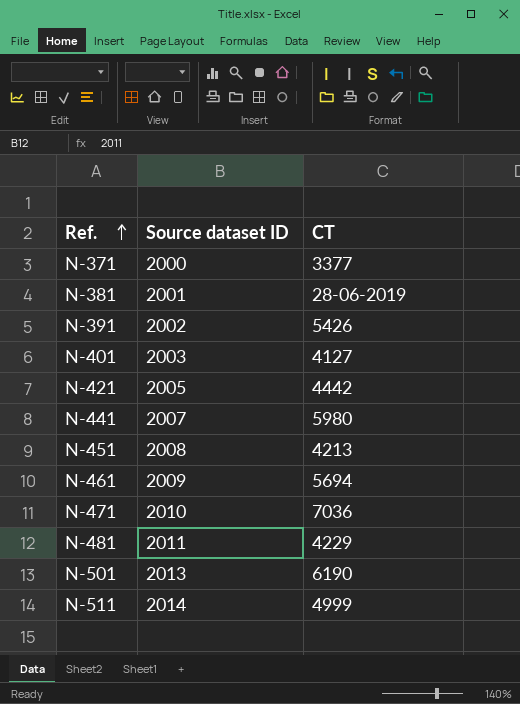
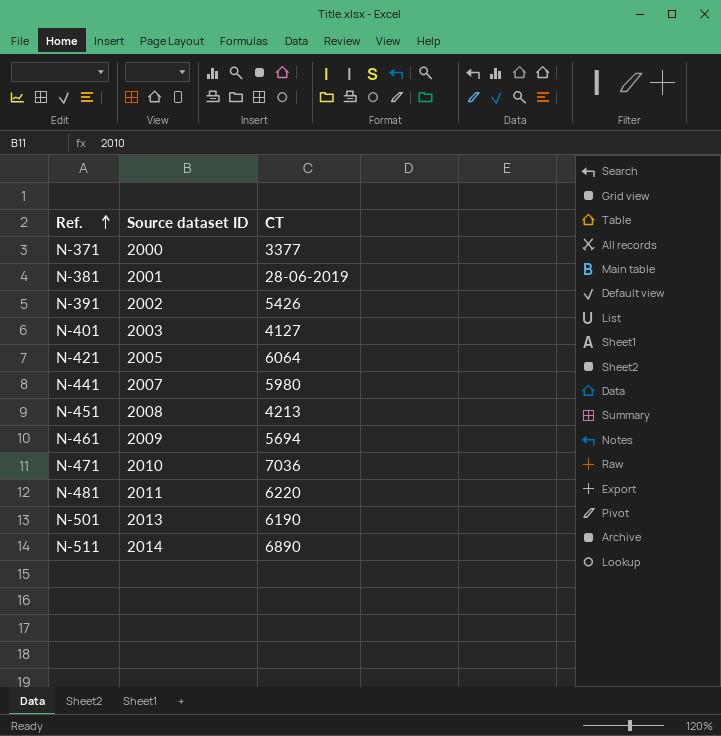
N-421 | CT: 4442 -> 6064
N-481 | CT: 4229 -> 6220
N-511 | CT: 4999 -> 6890

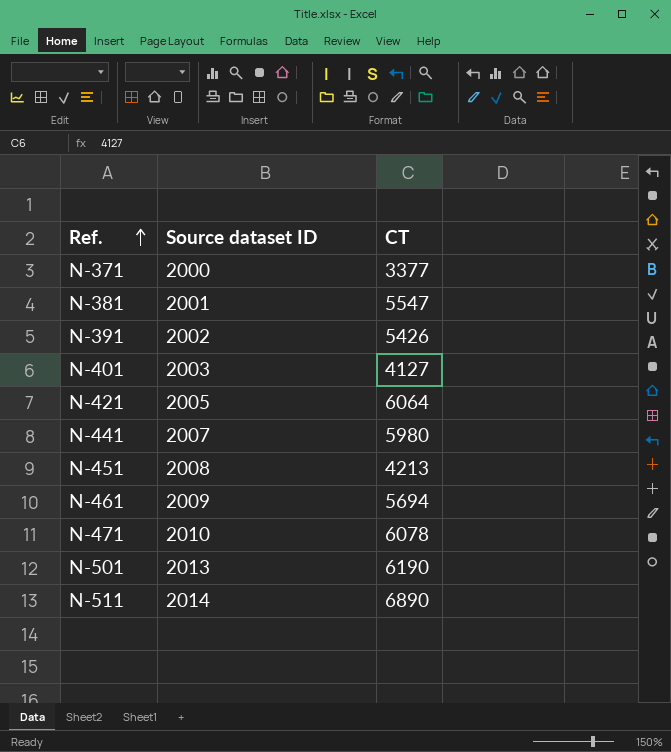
row N-481: 2011 | 6220 -> none
N-381 | CT: 28-06-2019 -> 5547
N-471 | CT: 7036 -> 6078

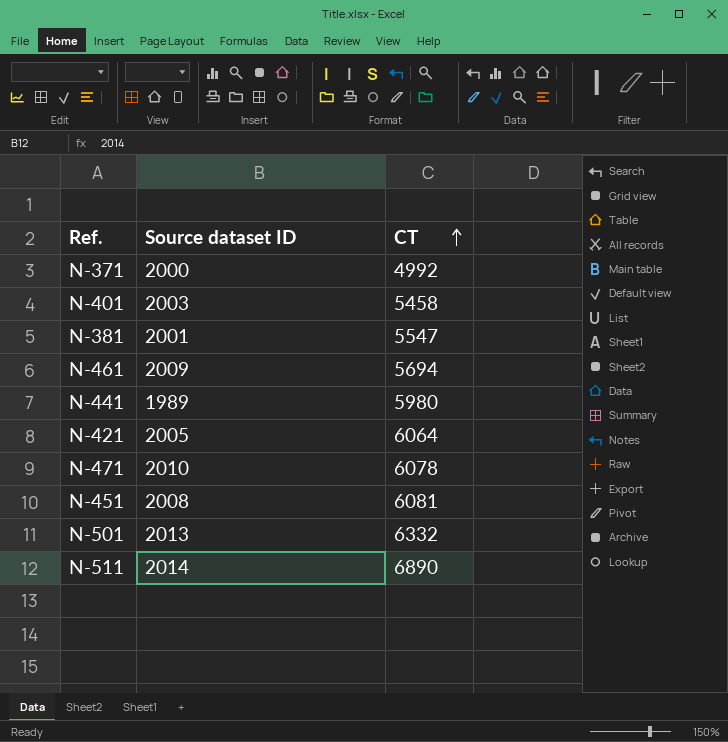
row order: Ref. ascending -> CT ascending
row N-391: 2002 | 5426 -> none
N-371 | CT: 3377 -> 4992
N-401 | CT: 4127 -> 5458
N-441 | Source dataset ID: 2007 -> 1989
N-451 | CT: 4213 -> 6081
N-501 | CT: 6190 -> 6332

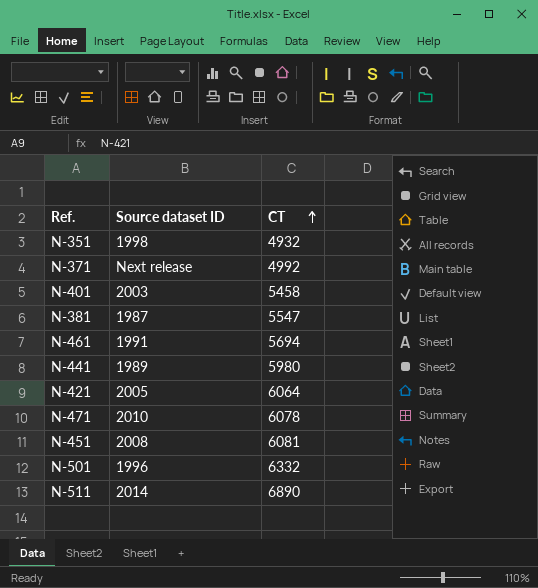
row N-351: none -> 1998 | 4932
N-371 | Source dataset ID: 2000 -> Next release
N-381 | Source dataset ID: 2001 -> 1987
N-461 | Source dataset ID: 2009 -> 1991
N-501 | Source dataset ID: 2013 -> 1996

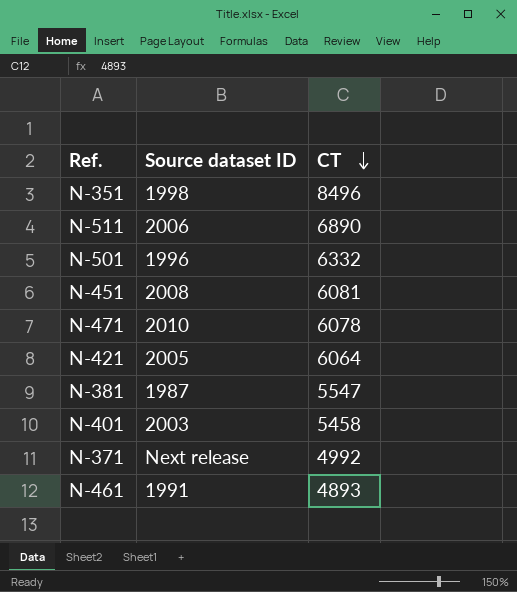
row order: CT ascending -> CT descending
row N-441: 1989 | 5980 -> none
N-351 | CT: 4932 -> 8496
N-511 | Source dataset ID: 2014 -> 2006
N-461 | CT: 5694 -> 4893

